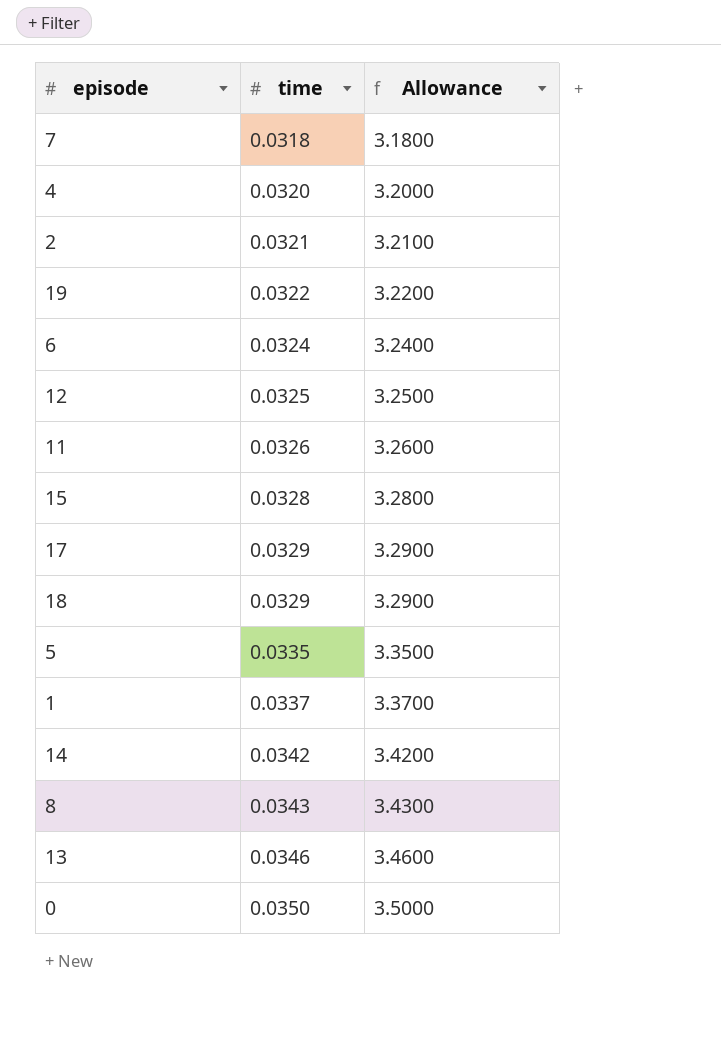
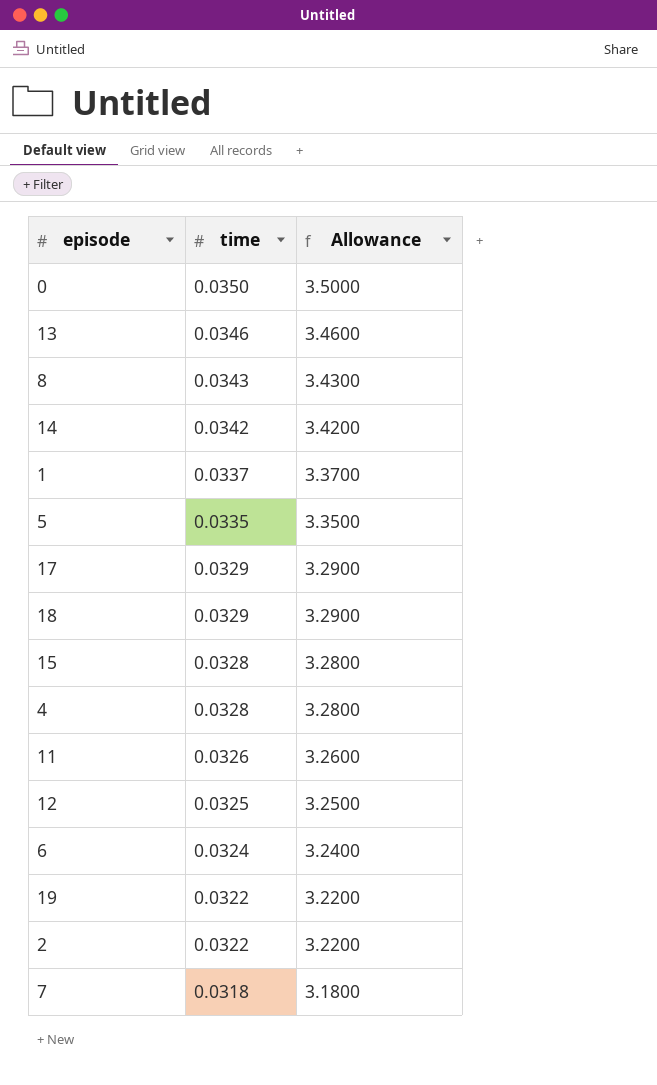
row order: time ascending -> time descending
4 | time: 0.0320 -> 0.0328
4 | Allowance: 3.2000 -> 3.2800
2 | time: 0.0321 -> 0.0322
2 | Allowance: 3.2100 -> 3.2200

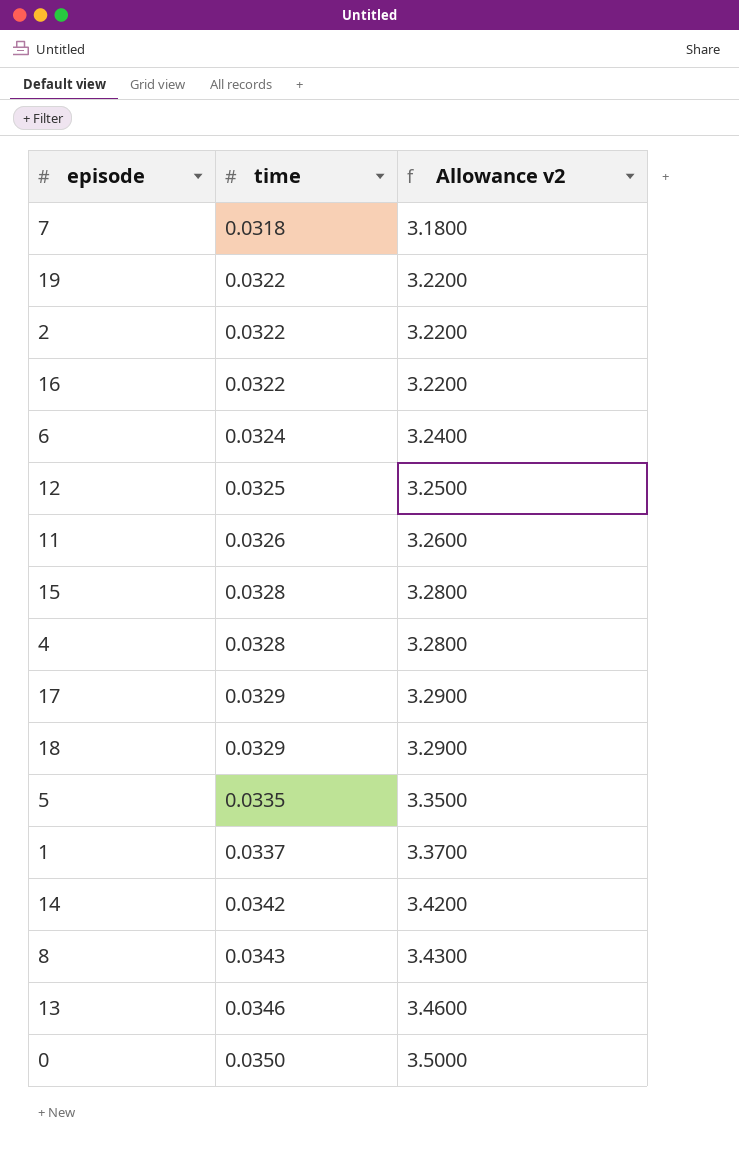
row order: time descending -> time ascending
column name: Allowance -> Allowance v2
row 16: none -> 0.0322 | 3.2200

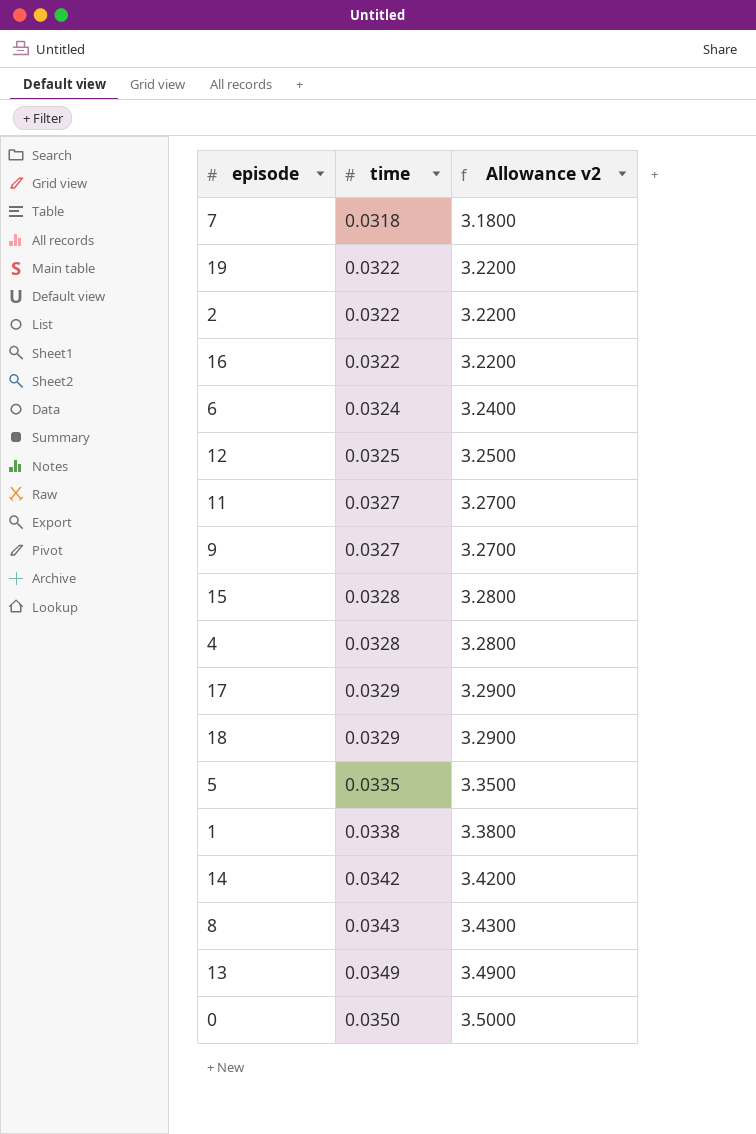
11 | time: 0.0326 -> 0.0327
11 | Allowance v2: 3.2600 -> 3.2700
row 9: none -> 0.0327 | 3.2700
1 | time: 0.0337 -> 0.0338
1 | Allowance v2: 3.3700 -> 3.3800
13 | time: 0.0346 -> 0.0349
13 | Allowance v2: 3.4600 -> 3.4900

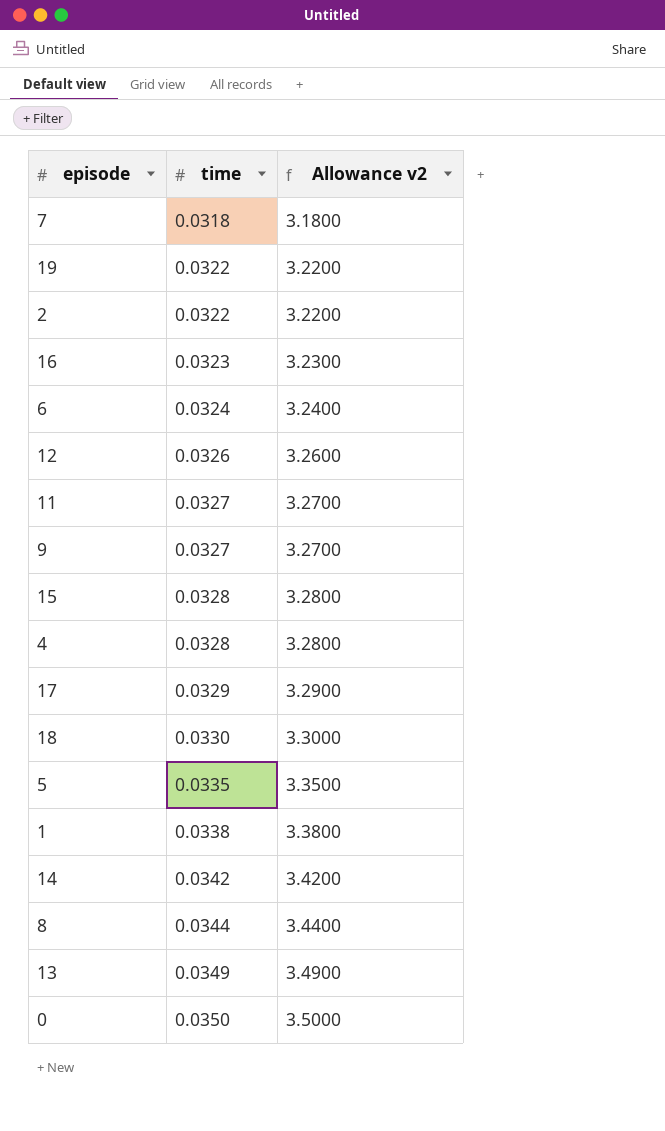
16 | time: 0.0322 -> 0.0323
16 | Allowance v2: 3.2200 -> 3.2300
12 | time: 0.0325 -> 0.0326
12 | Allowance v2: 3.2500 -> 3.2600
18 | time: 0.0329 -> 0.0330
18 | Allowance v2: 3.2900 -> 3.3000
8 | time: 0.0343 -> 0.0344
8 | Allowance v2: 3.4300 -> 3.4400

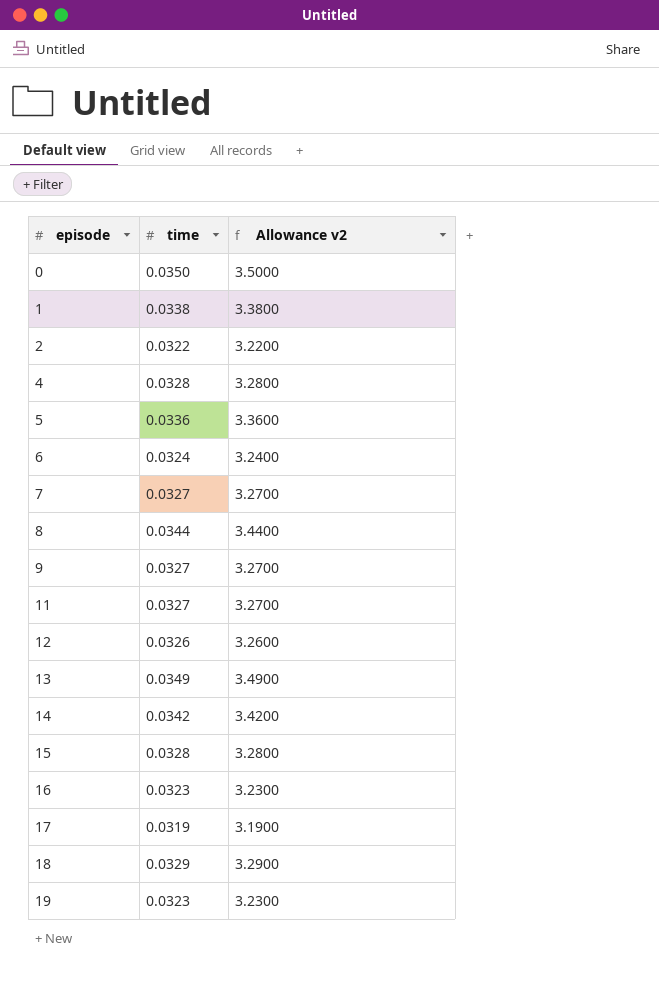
row order: time ascending -> episode ascending
5 | time: 0.0335 -> 0.0336
5 | Allowance v2: 3.3500 -> 3.3600
7 | time: 0.0318 -> 0.0327
7 | Allowance v2: 3.1800 -> 3.2700
17 | time: 0.0329 -> 0.0319
17 | Allowance v2: 3.2900 -> 3.1900
18 | time: 0.0330 -> 0.0329
18 | Allowance v2: 3.3000 -> 3.2900
19 | time: 0.0322 -> 0.0323
19 | Allowance v2: 3.2200 -> 3.2300

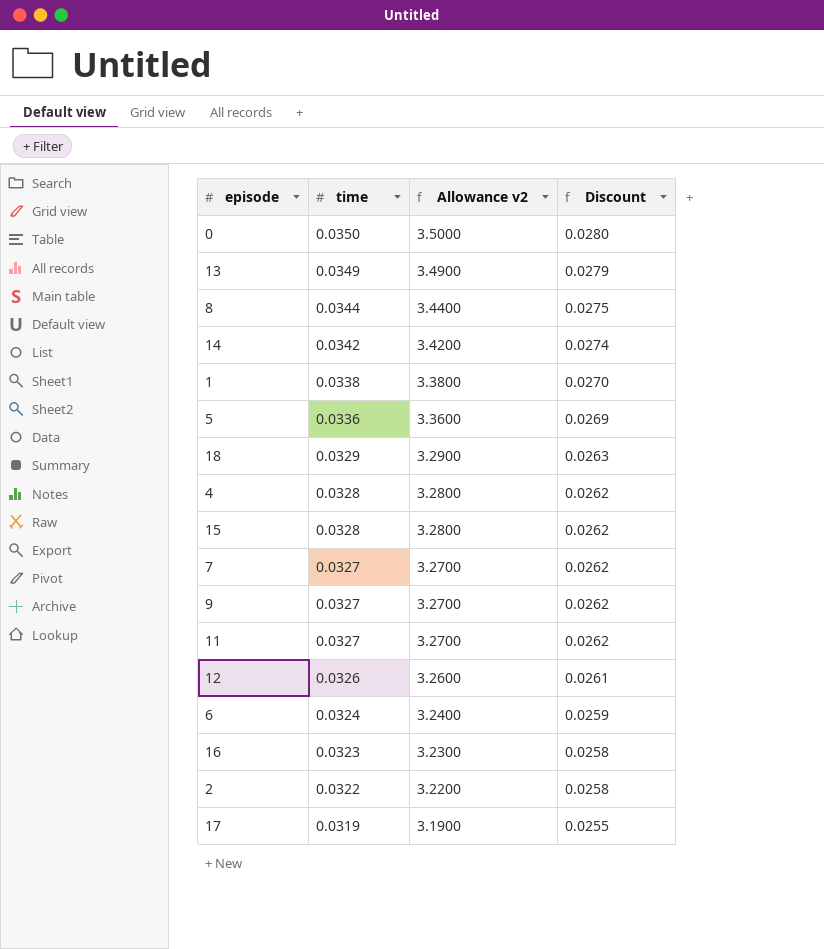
row order: episode ascending -> time descending
column Discount | formula: none -> [time] * 0.8
row 19: 0.0323 | 3.2300 -> none

